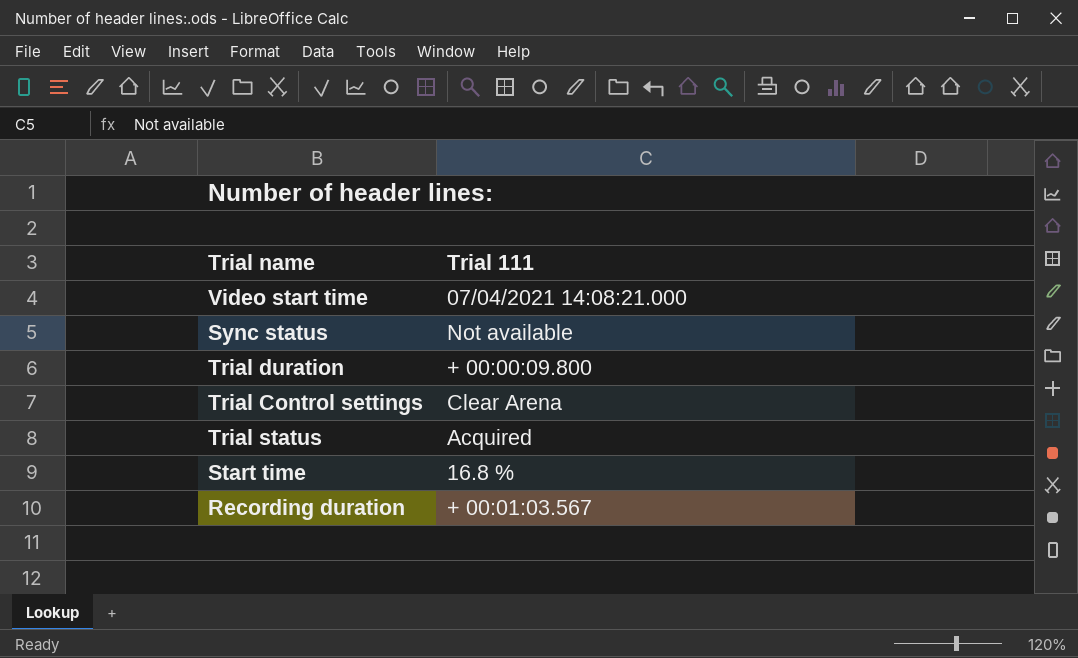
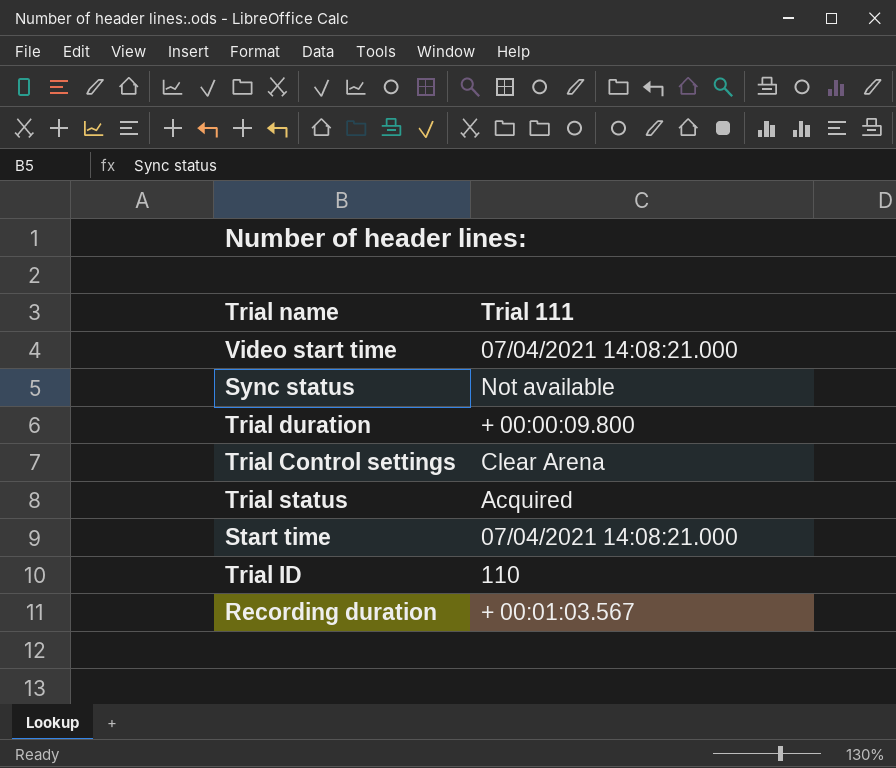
Start time | Trial 111: 16.8 % -> 07/04/2021 14:08:21.000
row Trial ID: none -> 110

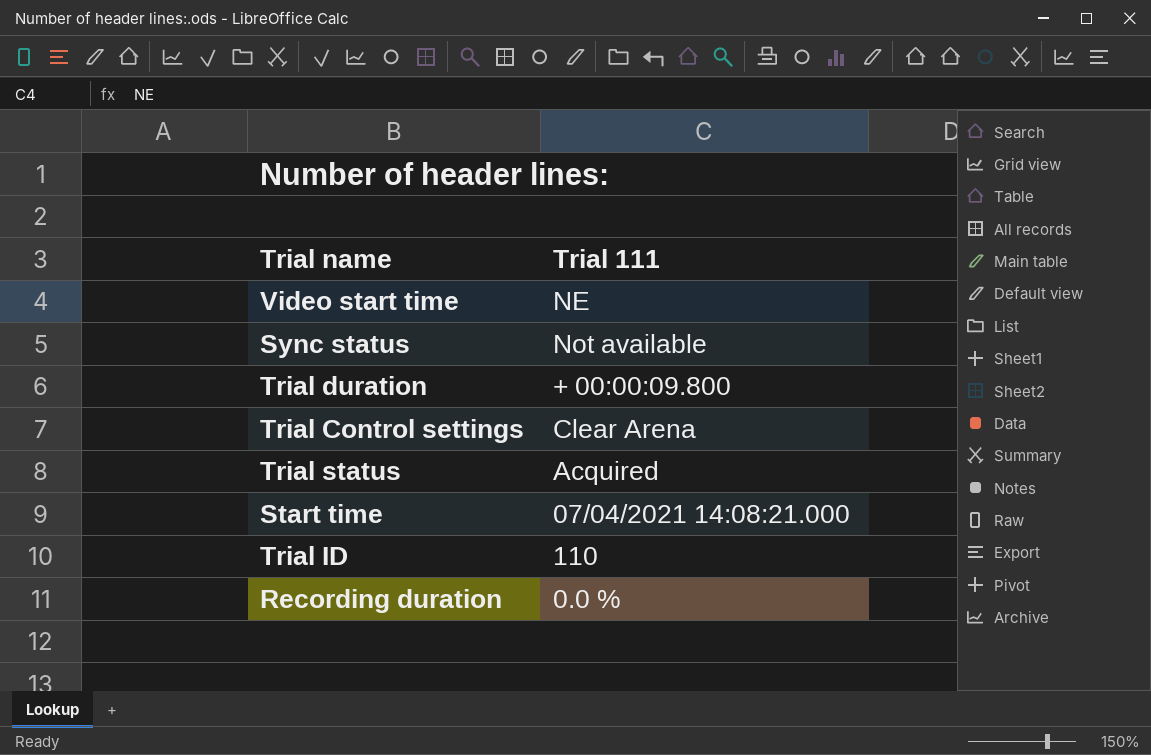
Video start time | Trial 111: 07/04/2021 14:08:21.000 -> NE
Recording duration | Trial 111: + 00:01:03.567 -> 0.0 %

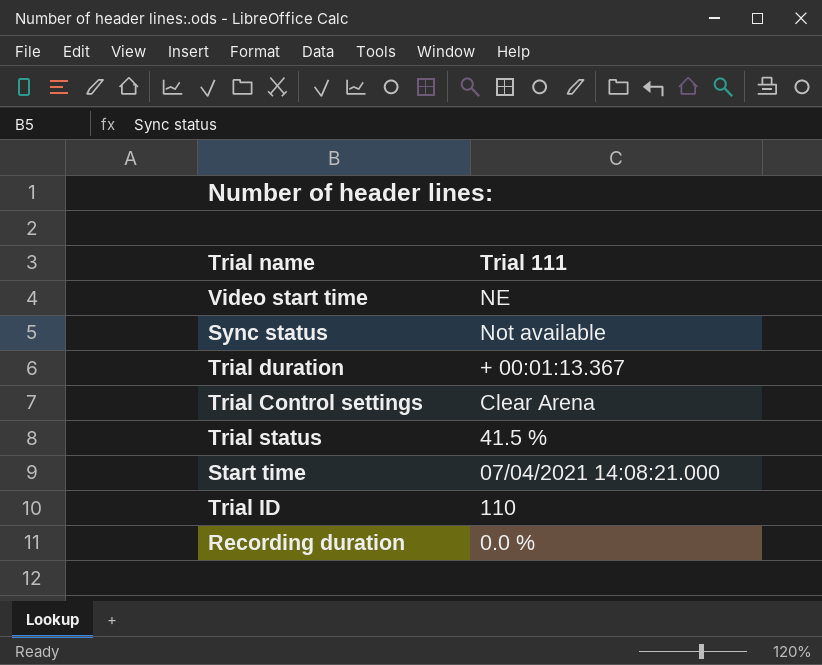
Trial duration | Trial 111: + 00:00:09.800 -> + 00:01:13.367
Trial status | Trial 111: Acquired -> 41.5 %

